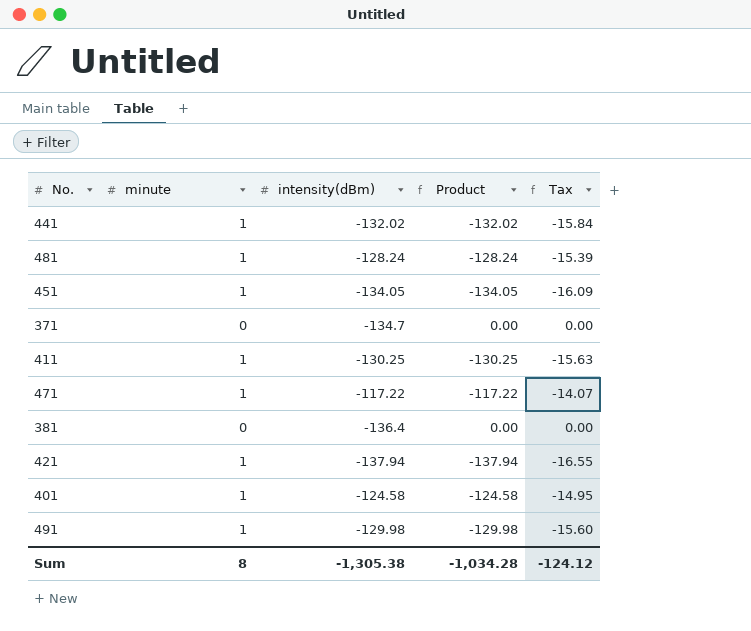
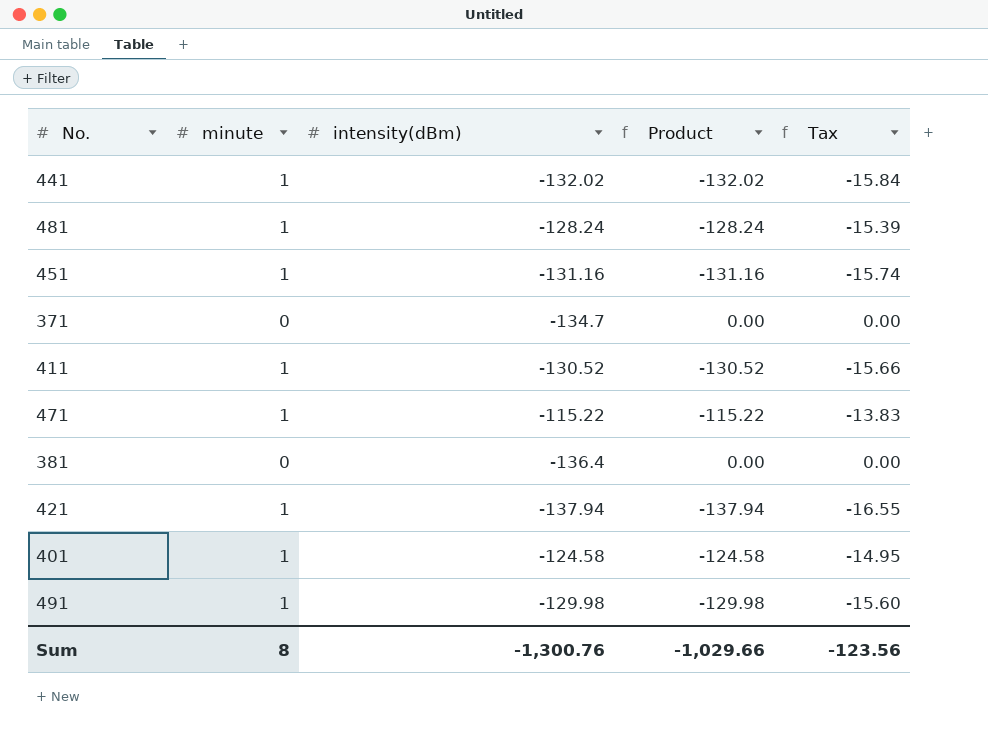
451 | intensity(dBm): -134.05 -> -131.16
451 | Product: -134.05 -> -131.16
451 | Tax: -16.09 -> -15.74
411 | intensity(dBm): -130.25 -> -130.52
411 | Product: -130.25 -> -130.52
411 | Tax: -15.63 -> -15.66
471 | intensity(dBm): -117.22 -> -115.22
471 | Product: -117.22 -> -115.22
471 | Tax: -14.07 -> -13.83
Sum | intensity(dBm): -1,305.38 -> -1,300.76
Sum | Product: -1,034.28 -> -1,029.66
Sum | Tax: -124.12 -> -123.56

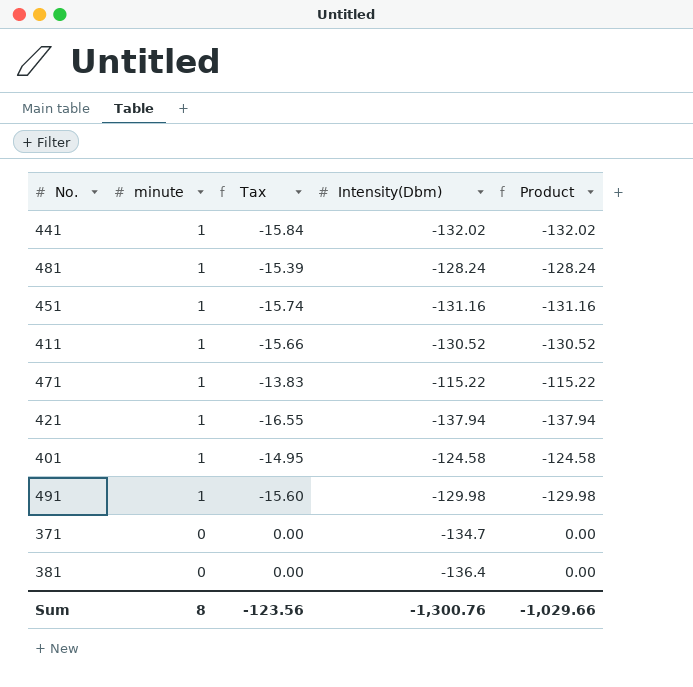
row order: none -> minute descending
column Tax | position: 5 -> 3
column name: intensity(dBm) -> Intensity(Dbm)

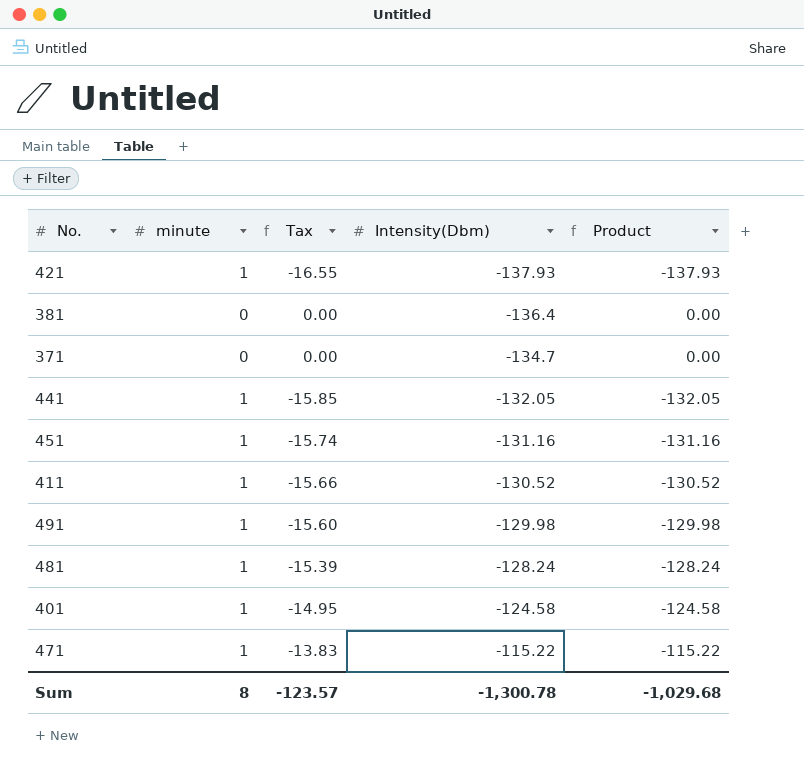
row order: minute descending -> Intensity(Dbm) ascending
421 | Intensity(Dbm): -137.94 -> -137.93
421 | Product: -137.94 -> -137.93
441 | Tax: -15.84 -> -15.85
441 | Intensity(Dbm): -132.02 -> -132.05
441 | Product: -132.02 -> -132.05
Sum | Tax: -123.56 -> -123.57
Sum | Intensity(Dbm): -1,300.76 -> -1,300.78
Sum | Product: -1,029.66 -> -1,029.68

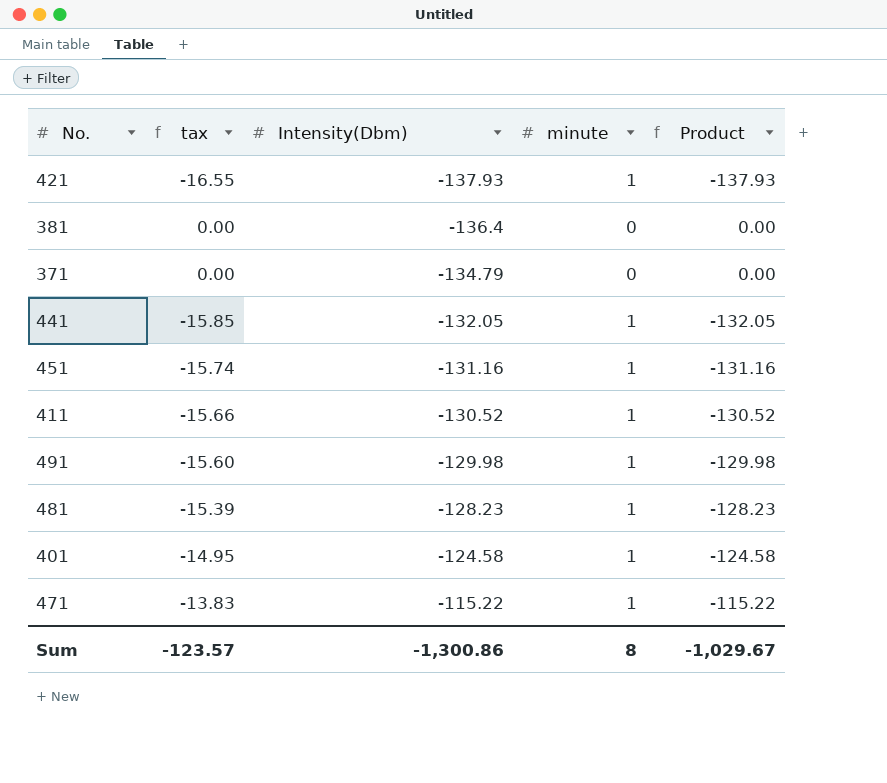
column name: Tax -> tax
column minute | position: 2 -> 4
371 | Intensity(Dbm): -134.7 -> -134.79
481 | Intensity(Dbm): -128.24 -> -128.23
481 | Product: -128.24 -> -128.23
Sum | Intensity(Dbm): -1,300.78 -> -1,300.86
Sum | Product: -1,029.68 -> -1,029.67

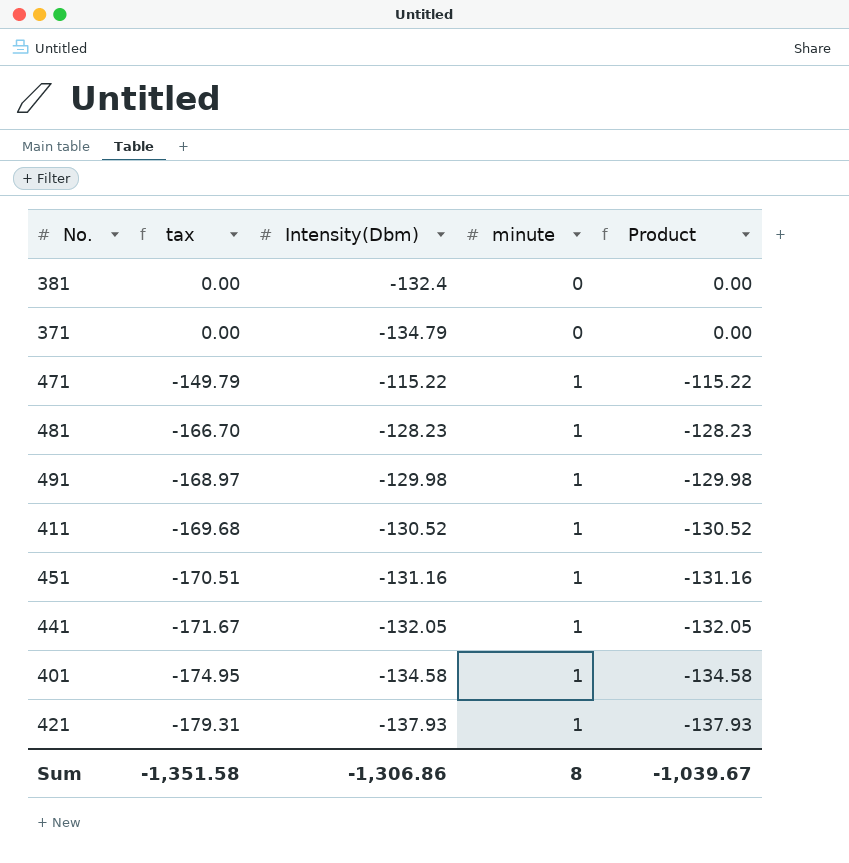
row order: Intensity(Dbm) ascending -> tax descending
column tax | formula: [Product] * 0.12 -> [Product] * 1.3
381 | Intensity(Dbm): -136.4 -> -132.4
401 | Intensity(Dbm): -124.58 -> -134.58
401 | Product: -124.58 -> -134.58
Sum | tax: -123.57 -> -1,351.58
Sum | Intensity(Dbm): -1,300.86 -> -1,306.86
Sum | Product: -1,029.67 -> -1,039.67

